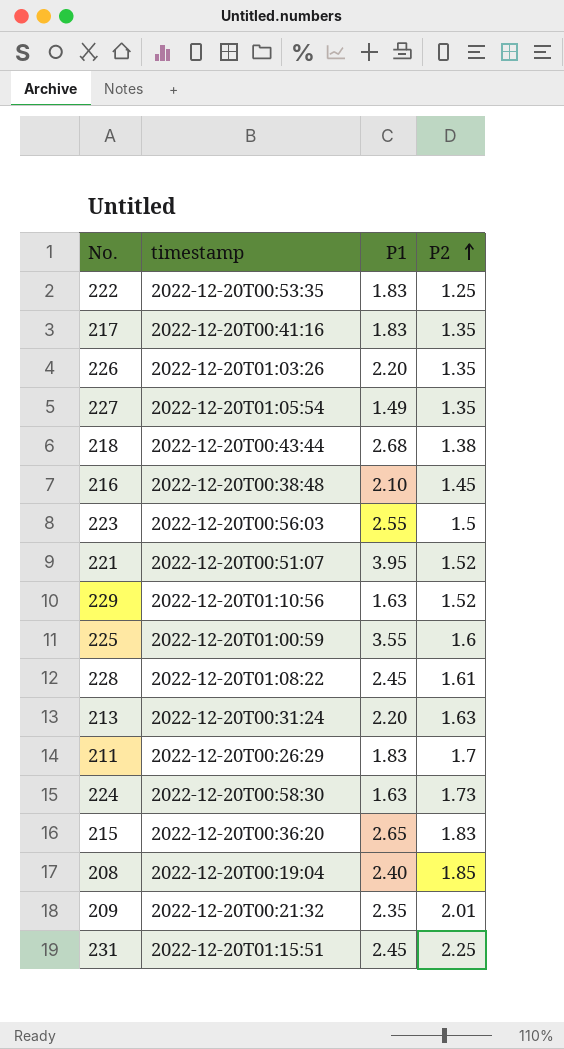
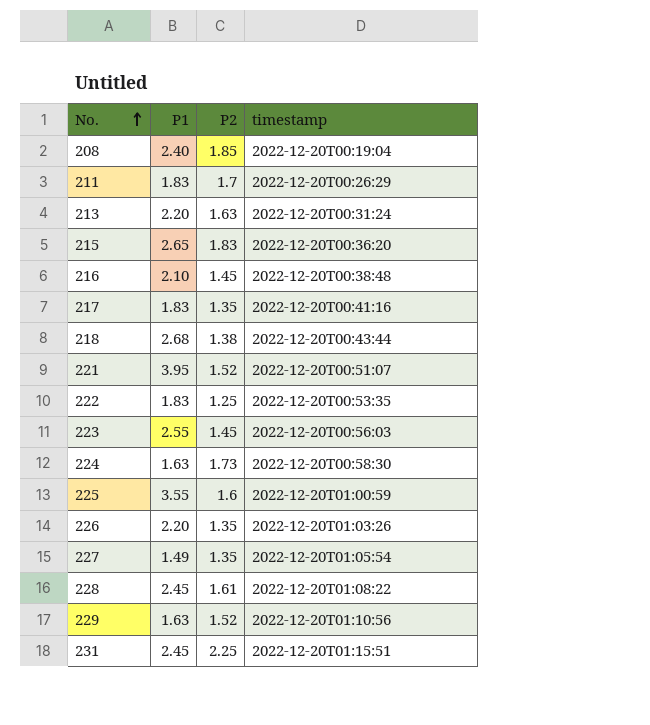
row order: P2 ascending -> No. ascending
column timestamp | position: 2 -> 4
row 209: 2022-12-20T00:21:32 | 2.35 | 2.01 -> none
223 | P2: 1.5 -> 1.45

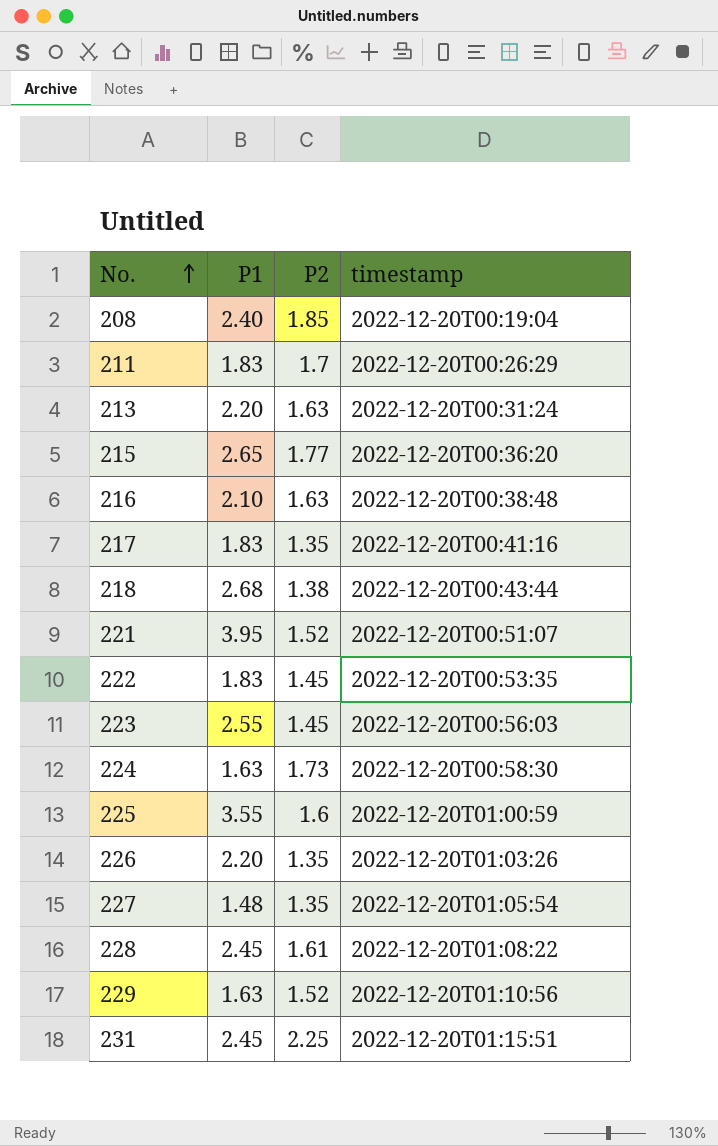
215 | P2: 1.83 -> 1.77
216 | P2: 1.45 -> 1.63
222 | P2: 1.25 -> 1.45
227 | P1: 1.49 -> 1.48

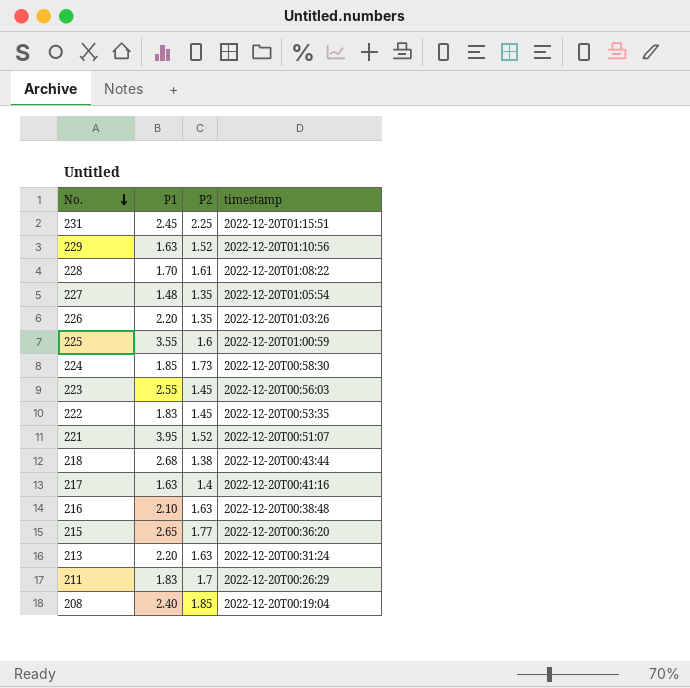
row order: No. ascending -> No. descending
228 | P1: 2.45 -> 1.70
224 | P1: 1.63 -> 1.85
217 | P1: 1.83 -> 1.63
217 | P2: 1.35 -> 1.4

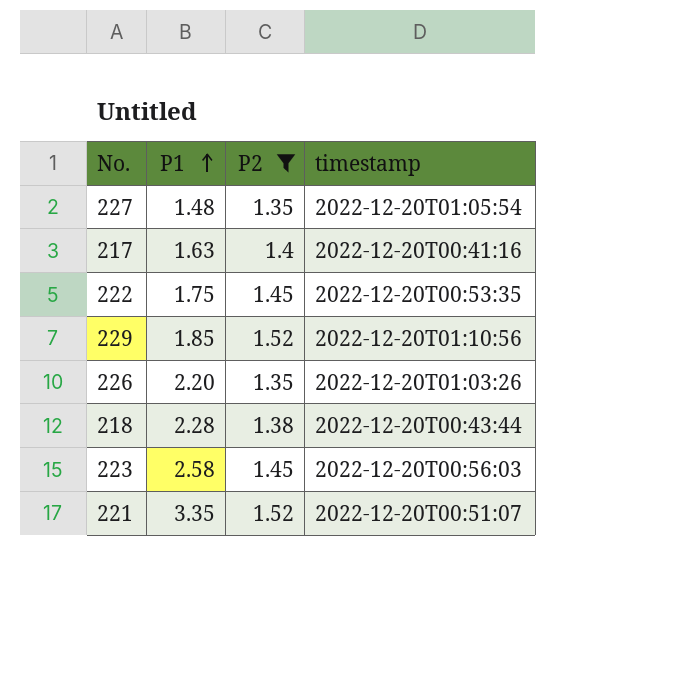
filter: none -> P2 <= 1.52
row order: No. descending -> P1 ascending
222 | P1: 1.83 -> 1.75
229 | P1: 1.63 -> 1.85
218 | P1: 2.68 -> 2.28
223 | P1: 2.55 -> 2.58
221 | P1: 3.95 -> 3.35

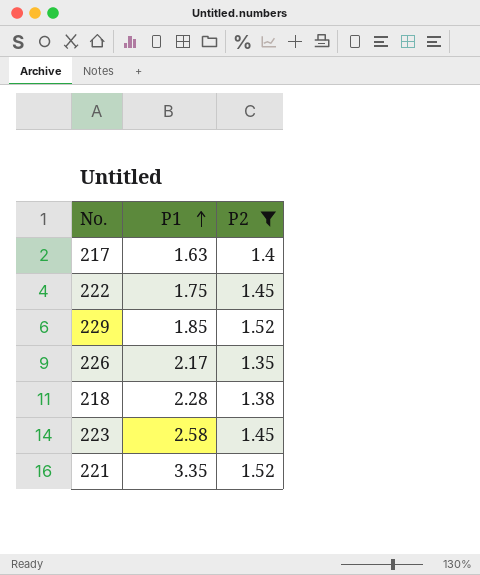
column timestamp | position: 4 -> none
row 227: 1.48 | 1.35 | 2022-12-20T01:05:54 -> none
226 | P1: 2.20 -> 2.17

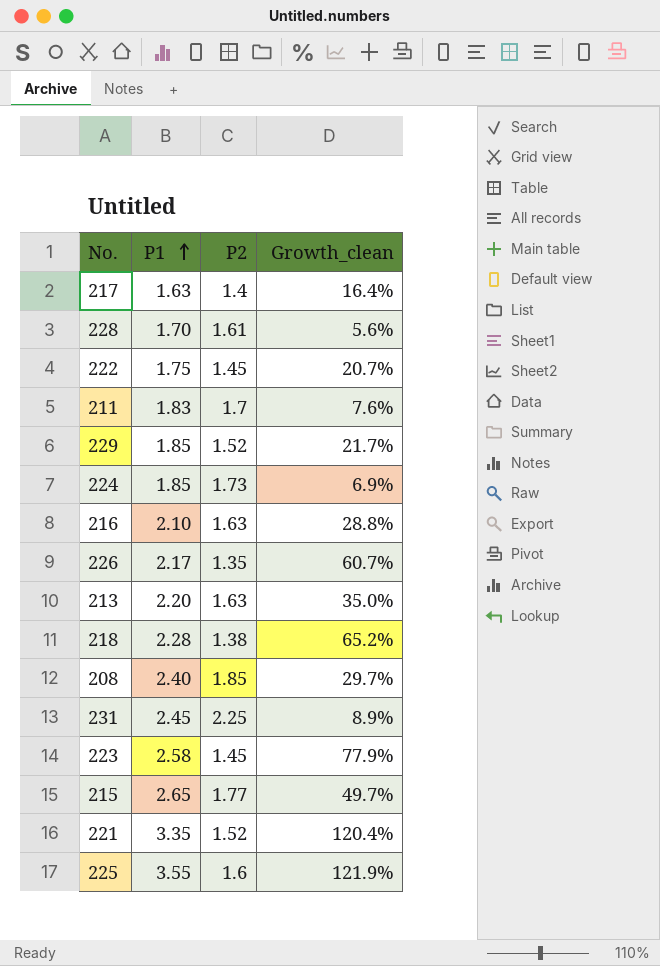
filter: P2 <= 1.52 -> none
column Growth_clean | formula: none -> ([P1] - [P2]) / [P2]

